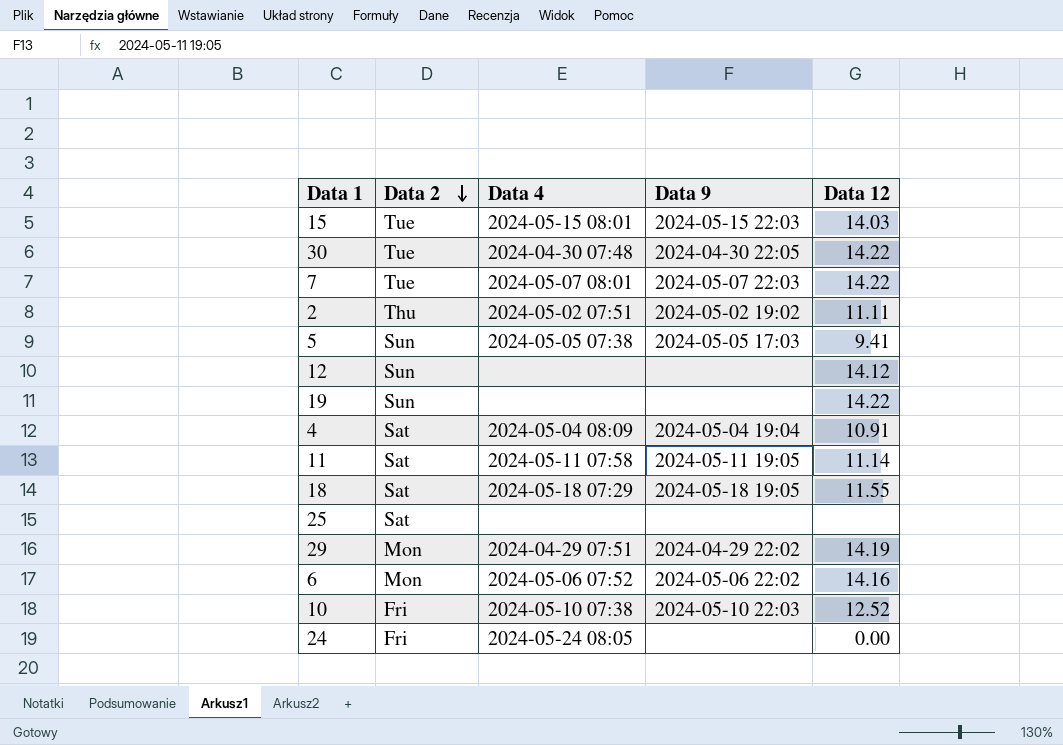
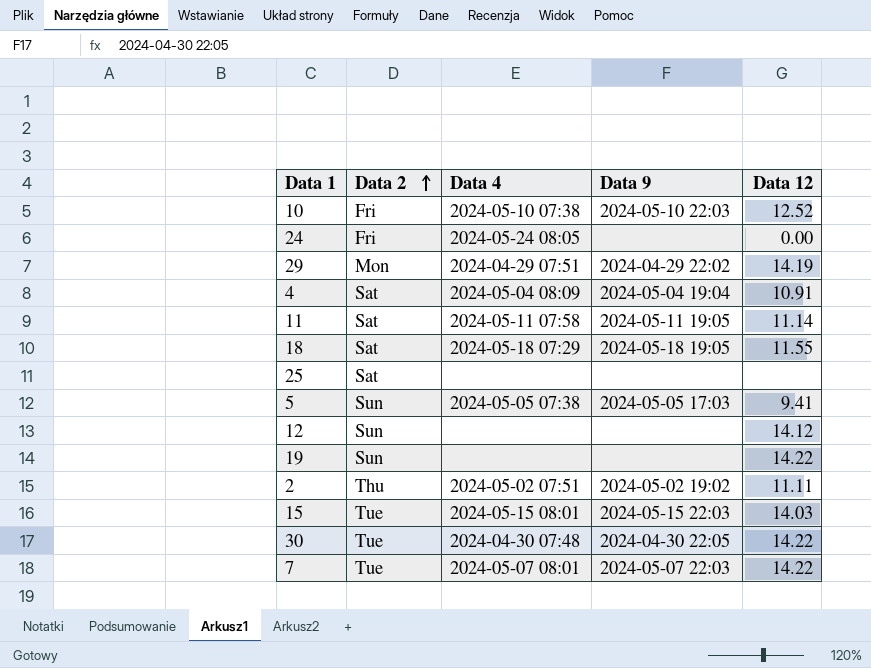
row order: Data 2 descending -> Data 2 ascending
row 6: Mon | 2024-05-06 07:52 | 2024-05-06 22:02 | 14.16 -> none

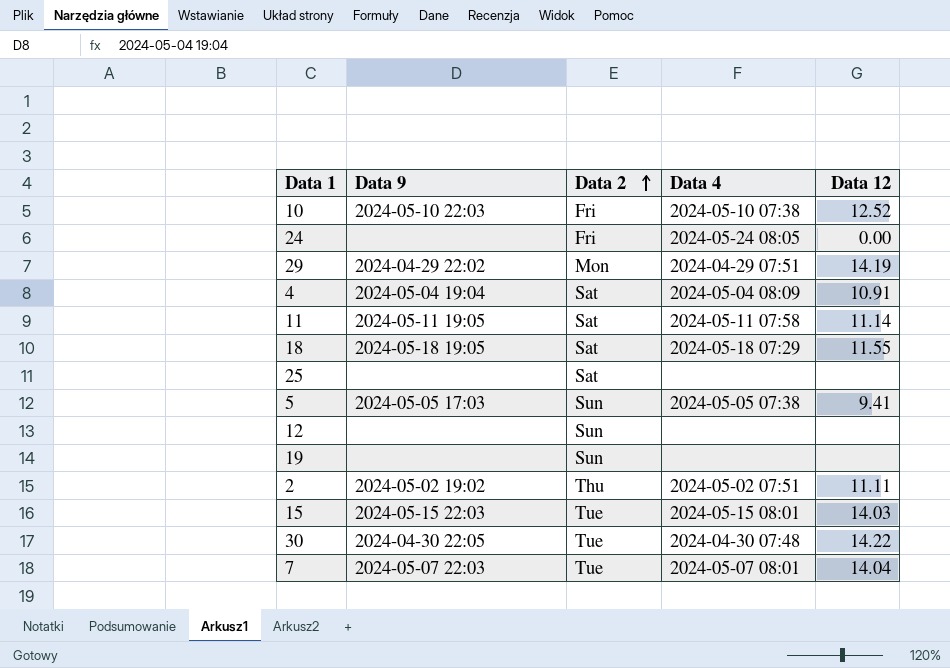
column Data 9 | position: 4 -> 2
12 | Data 12: 14.12 -> none
19 | Data 12: 14.22 -> none
7 | Data 12: 14.22 -> 14.04

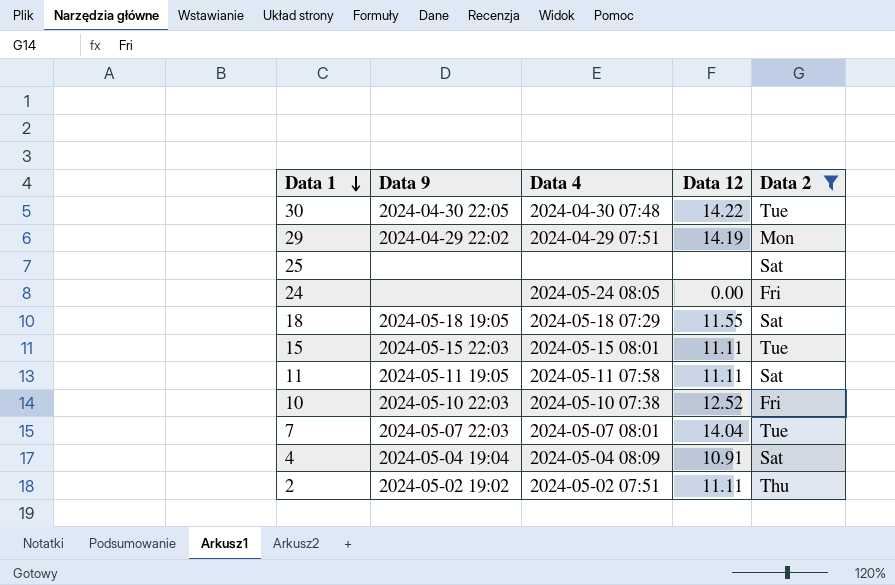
filter: none -> Data 2 != Sun
row order: Data 2 ascending -> Data 1 descending
column Data 2 | position: 3 -> 5
15 | Data 12: 14.03 -> 11.11
11 | Data 12: 11.14 -> 11.11

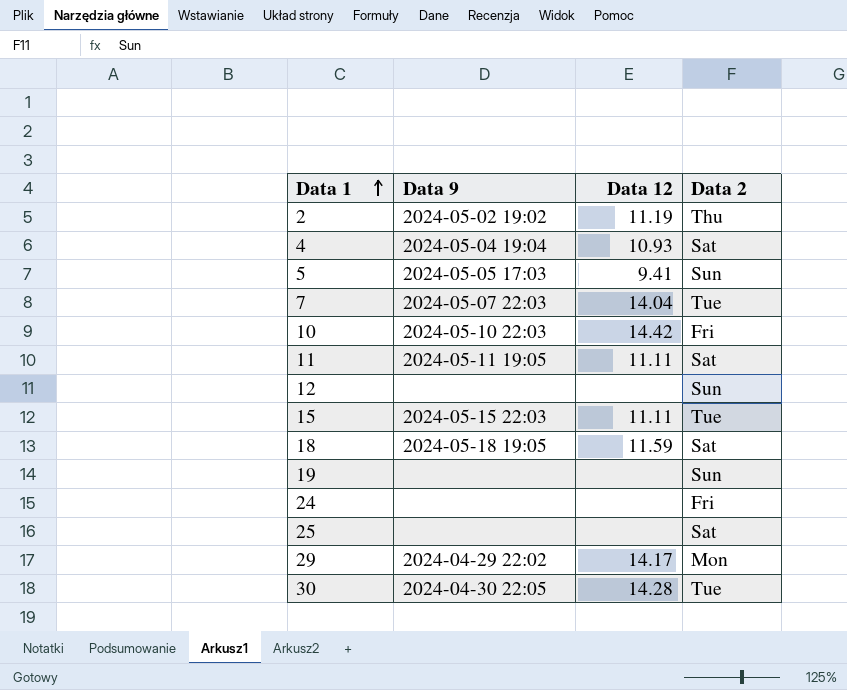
filter: Data 2 != Sun -> none
row order: Data 1 descending -> Data 1 ascending
column Data 4 | position: 3 -> none
2 | Data 12: 11.11 -> 11.19
4 | Data 12: 10.91 -> 10.93
10 | Data 12: 12.52 -> 14.42
18 | Data 12: 11.55 -> 11.59
24 | Data 12: 0.00 -> none
29 | Data 12: 14.19 -> 14.17
30 | Data 12: 14.22 -> 14.28

